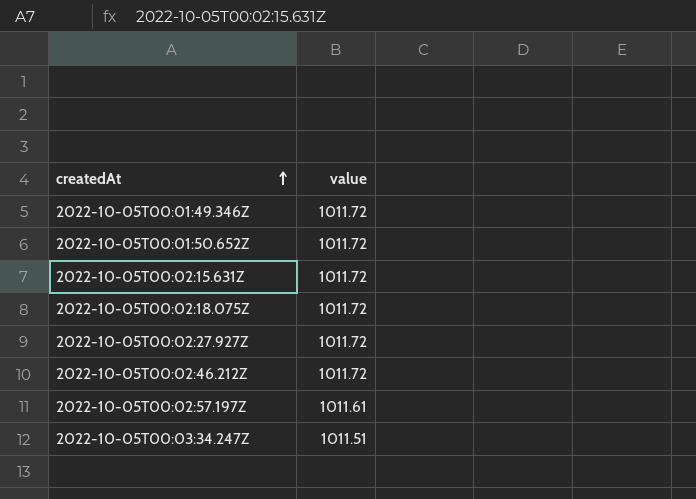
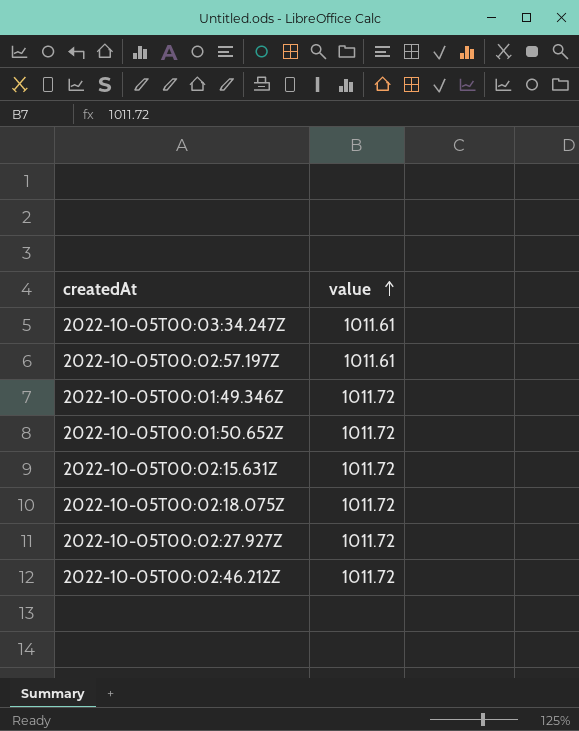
row order: createdAt ascending -> value ascending
2022-10-05T00:03:34.247Z | value: 1011.51 -> 1011.61

